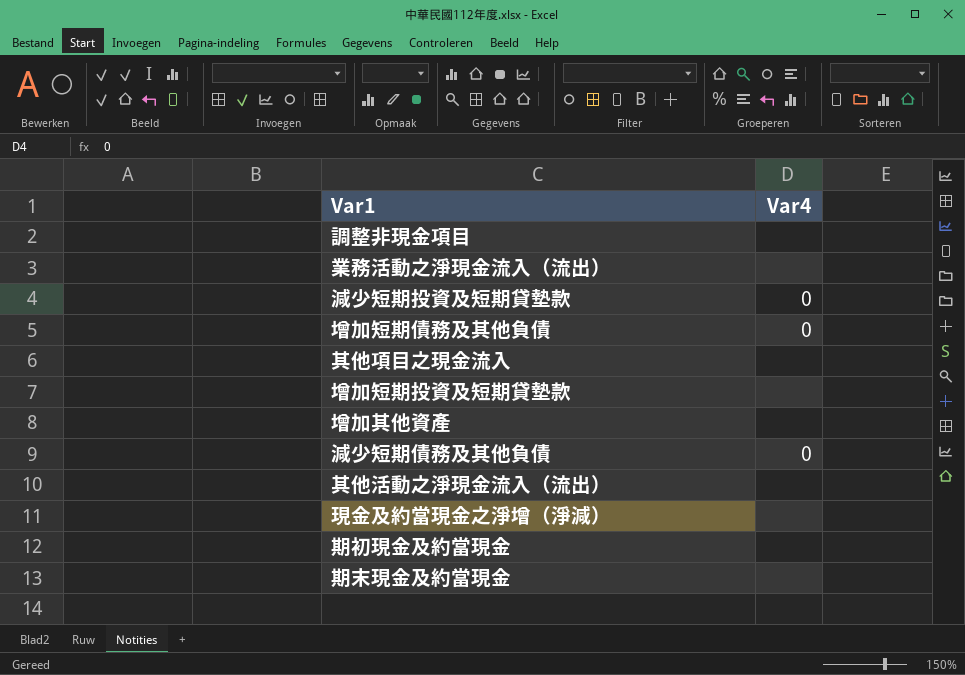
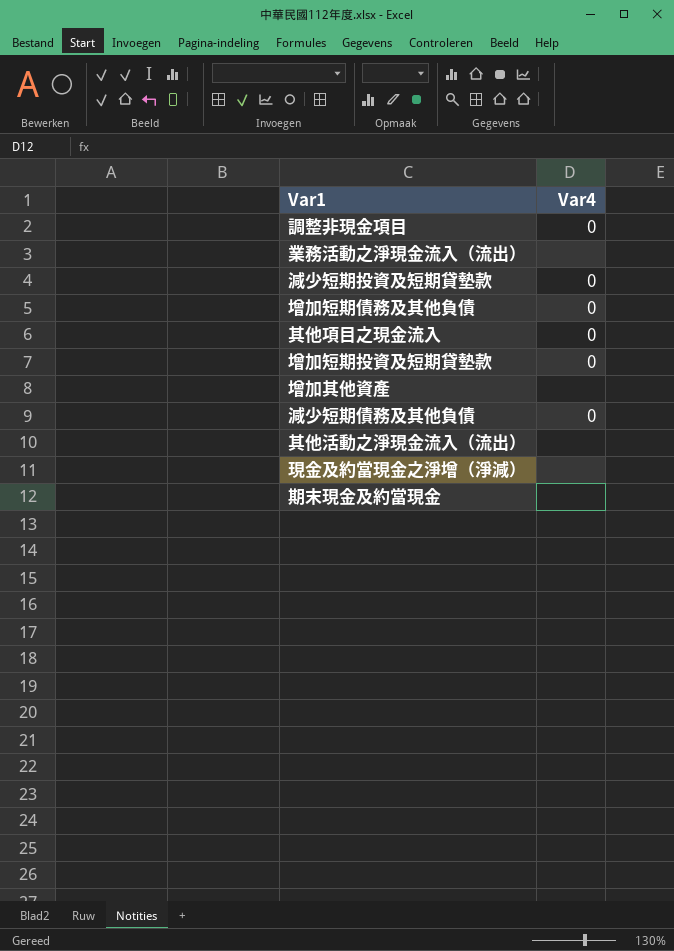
row 期初現金及約當現金: none -> none
調整非現金項目 | Var4: none -> 0
其他項目之現金流入 | Var4: none -> 0
增加短期投資及短期貸墊款 | Var4: none -> 0

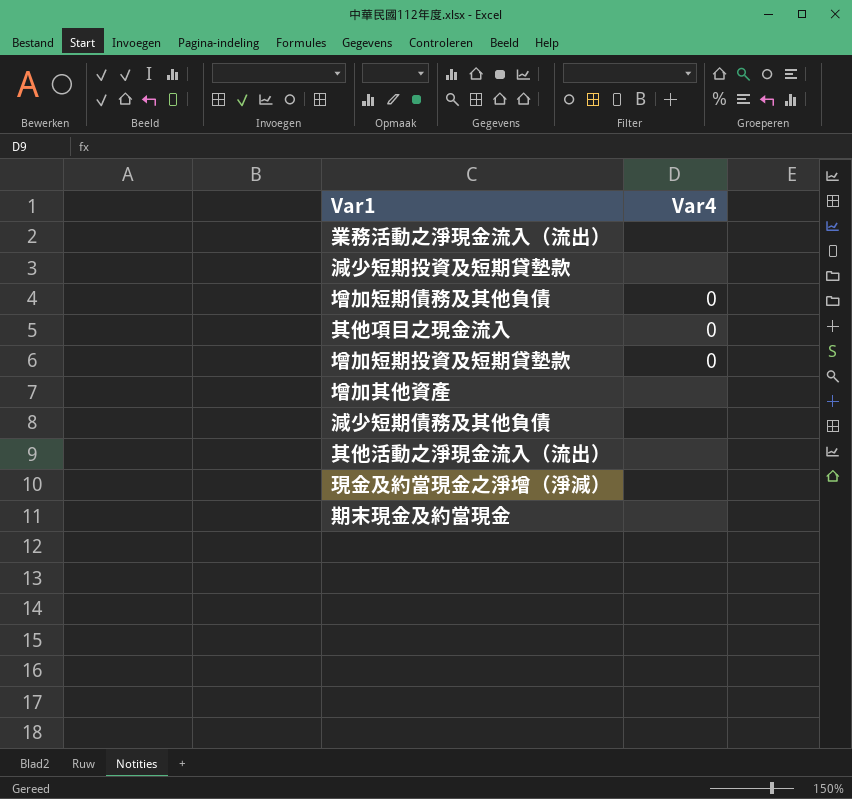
row 調整非現金項目: 0 -> none
減少短期投資及短期貸墊款 | Var4: 0 -> none
減少短期債務及其他負債 | Var4: 0 -> none

